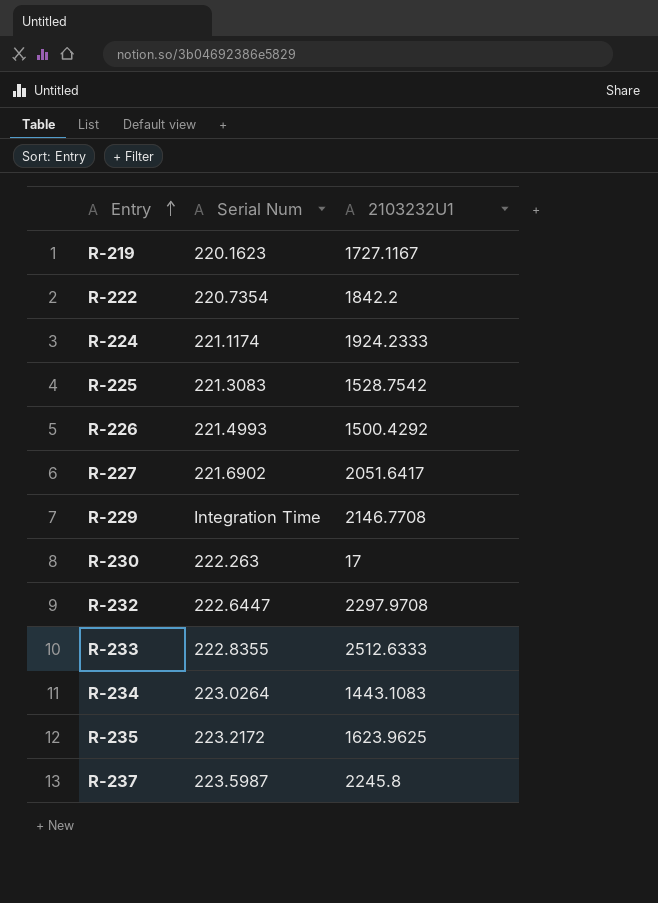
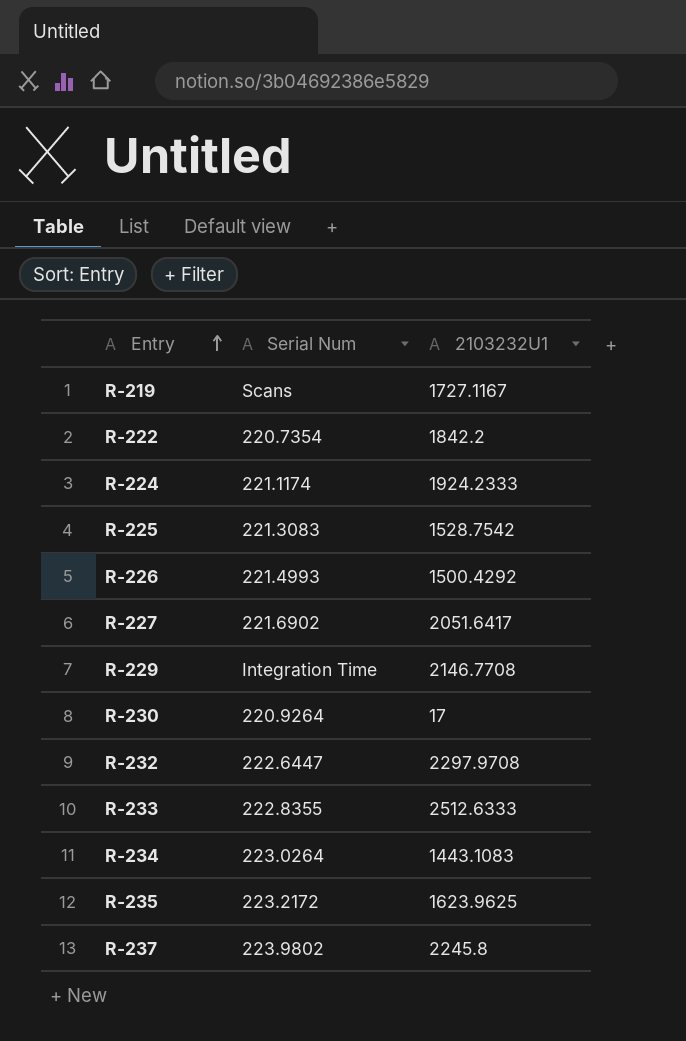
R-219 | Serial Num: 220.1623 -> Scans
R-230 | Serial Num: 222.263 -> 220.9264
R-237 | Serial Num: 223.5987 -> 223.9802

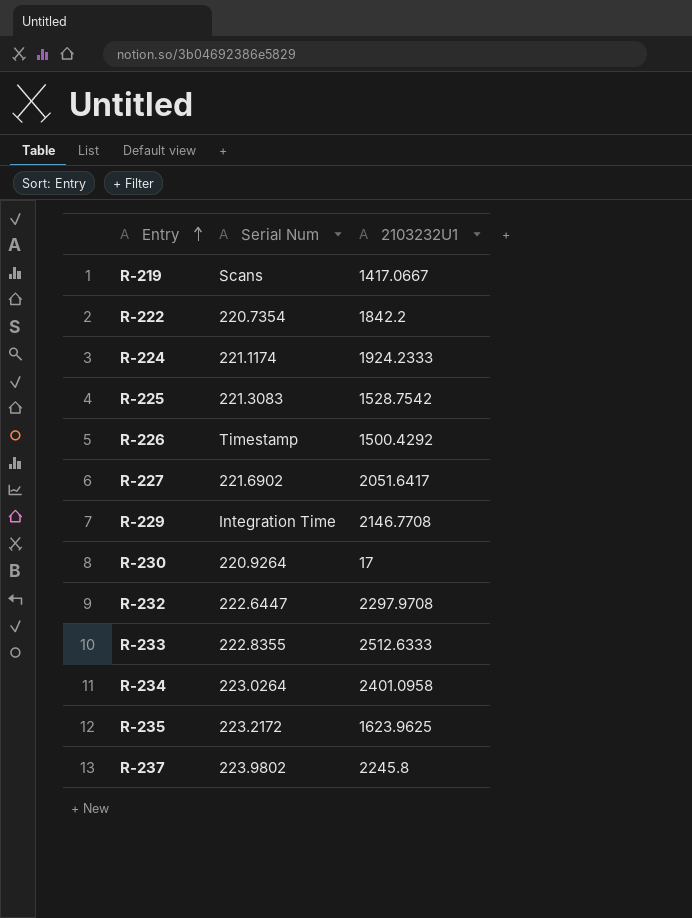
R-219 | 2103232U1: 1727.1167 -> 1417.0667
R-226 | Serial Num: 221.4993 -> Timestamp
R-234 | 2103232U1: 1443.1083 -> 2401.0958

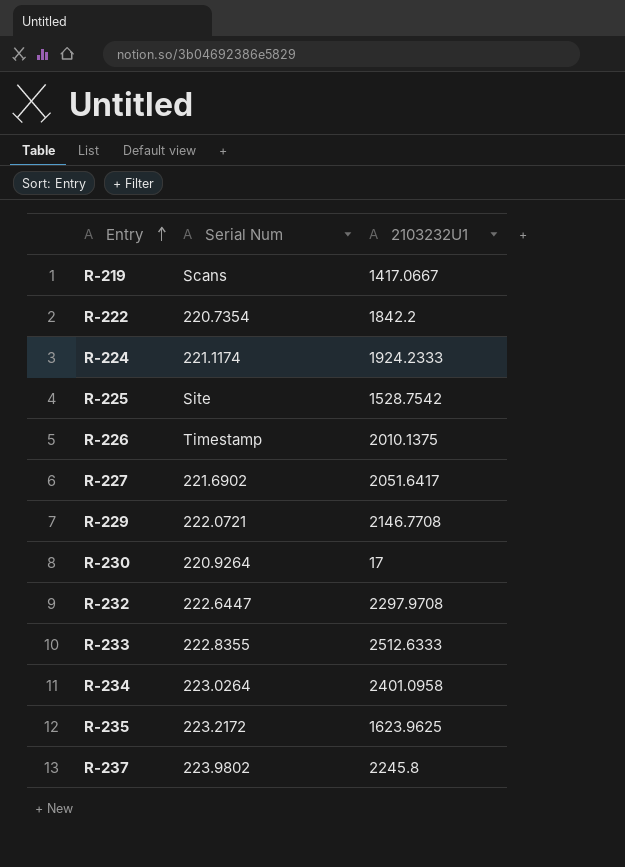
R-225 | Serial Num: 221.3083 -> Site
R-226 | 2103232U1: 1500.4292 -> 2010.1375
R-229 | Serial Num: Integration Time -> 222.0721

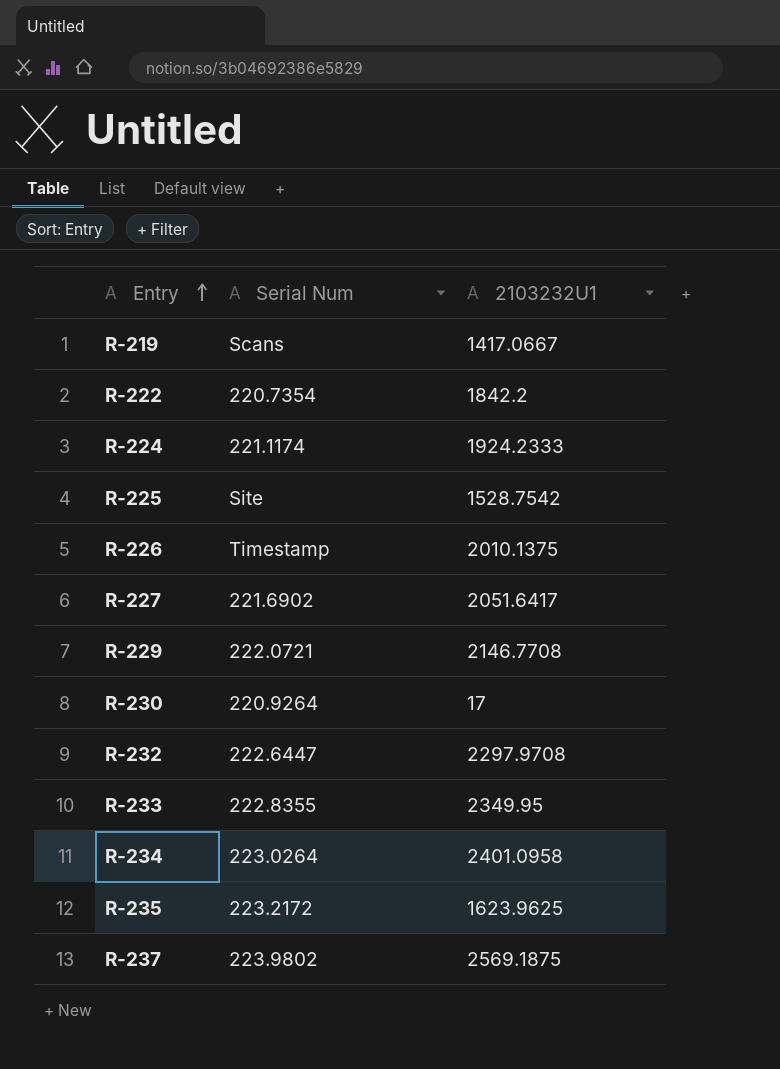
R-233 | 2103232U1: 2512.6333 -> 2349.95
R-237 | 2103232U1: 2245.8 -> 2569.1875

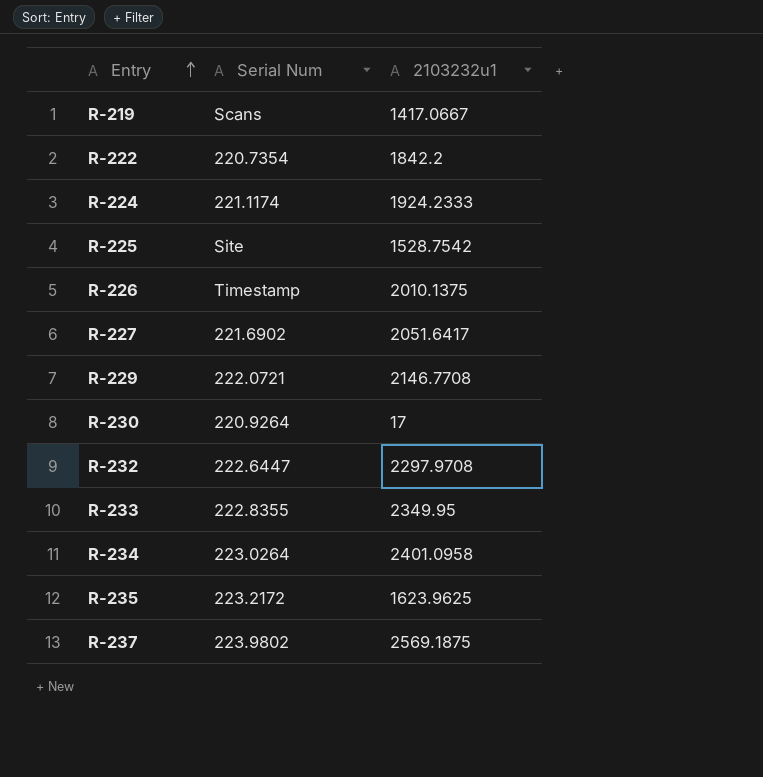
column name: 2103232U1 -> 2103232u1

